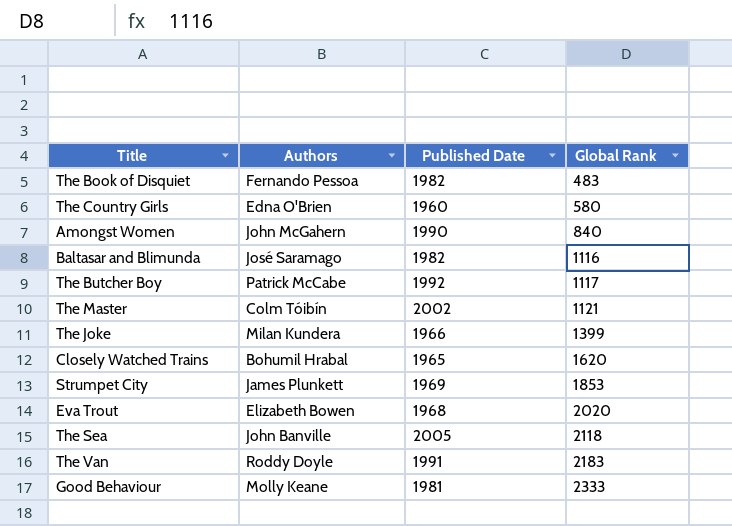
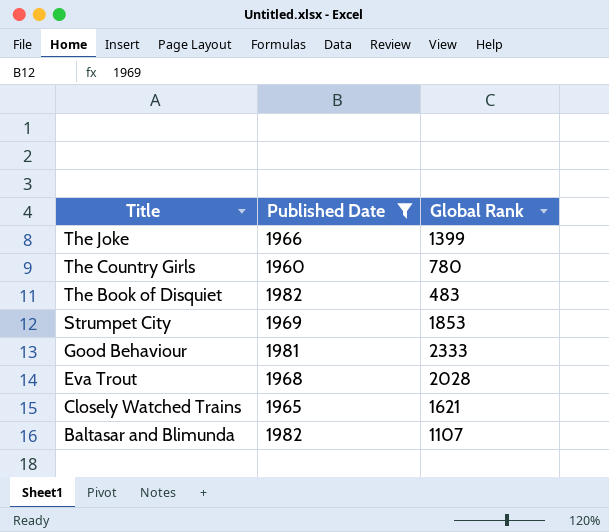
filter: none -> Published Date <= 1982
row order: Global Rank ascending -> Title descending
column Authors | position: 2 -> none
The Country Girls | Global Rank: 580 -> 780
Eva Trout | Global Rank: 2020 -> 2028
Closely Watched Trains | Global Rank: 1620 -> 1621
Baltasar and Blimunda | Global Rank: 1116 -> 1107

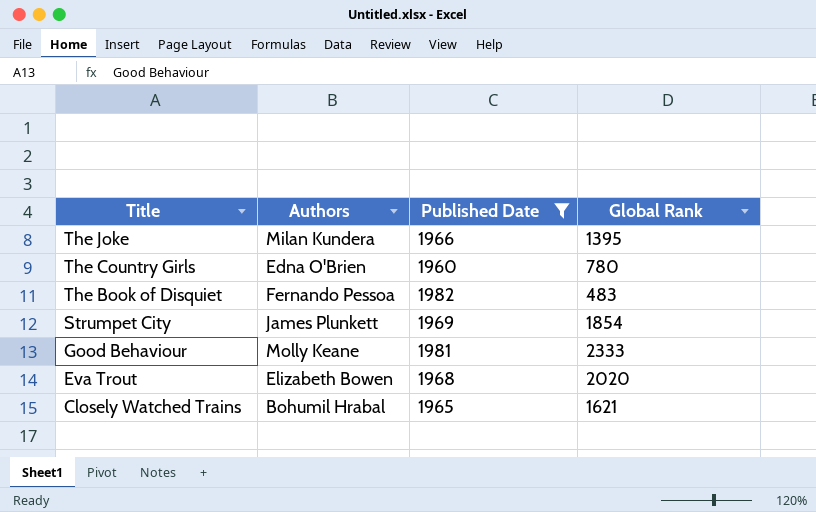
column Authors | position: none -> 2
row Baltasar and Blimunda: 1982 | 1107 -> none
The Joke | Global Rank: 1399 -> 1395
Strumpet City | Global Rank: 1853 -> 1854
Eva Trout | Global Rank: 2028 -> 2020

